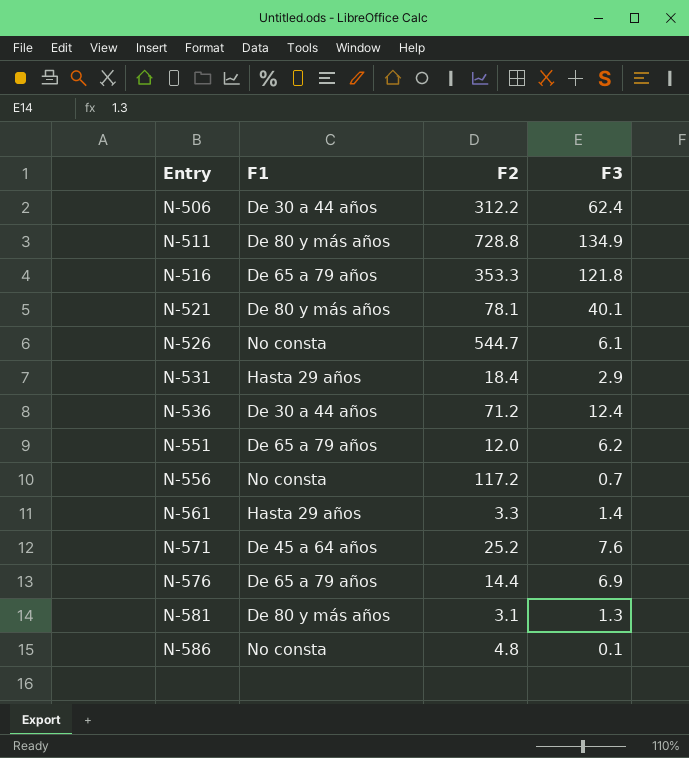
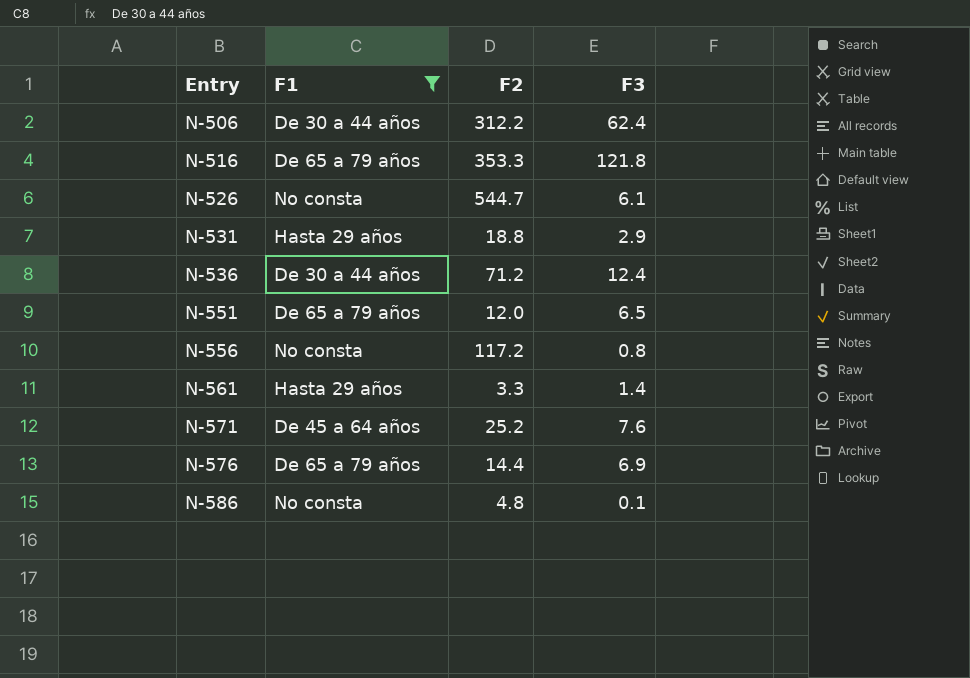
filter: none -> F1 != De 80 y más años
N-531 | F2: 18.4 -> 18.8
N-551 | F3: 6.2 -> 6.5
N-556 | F3: 0.7 -> 0.8

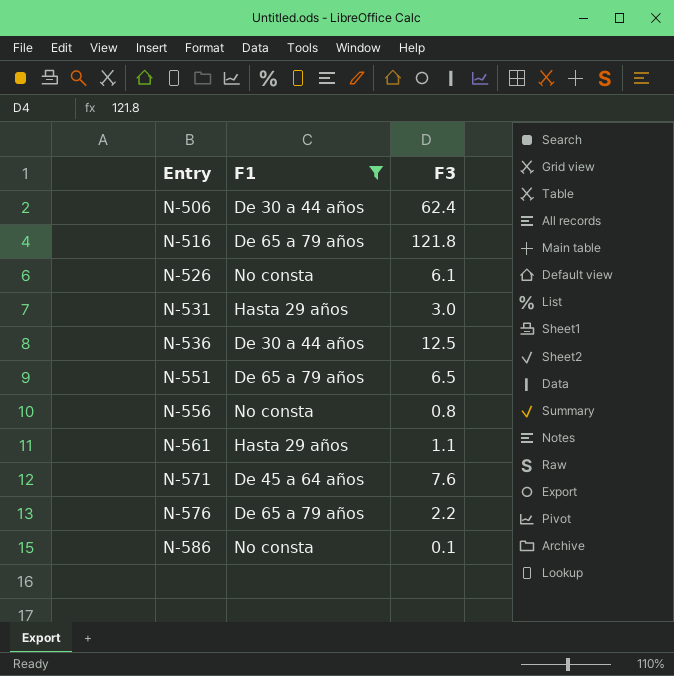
column F2 | position: 3 -> none
N-531 | F3: 2.9 -> 3.0
N-536 | F3: 12.4 -> 12.5
N-561 | F3: 1.4 -> 1.1
N-576 | F3: 6.9 -> 2.2

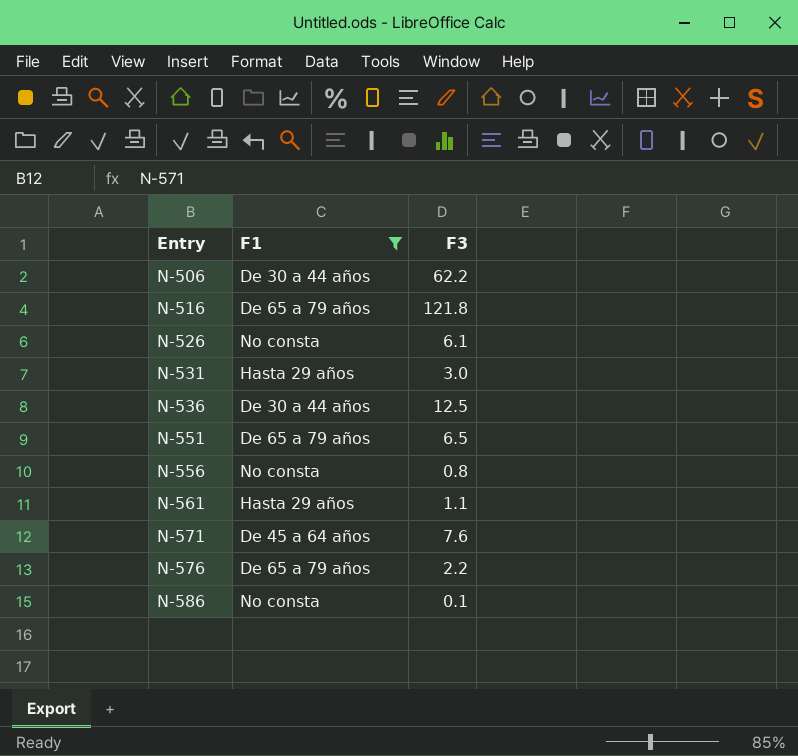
N-506 | F3: 62.4 -> 62.2

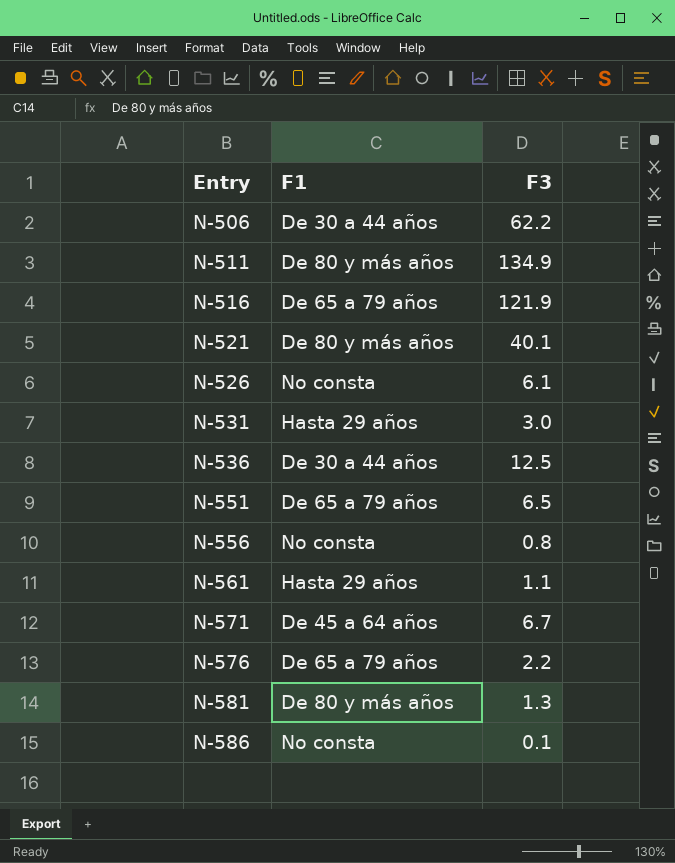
filter: F1 != De 80 y más años -> none
N-516 | F3: 121.8 -> 121.9
N-571 | F3: 7.6 -> 6.7

